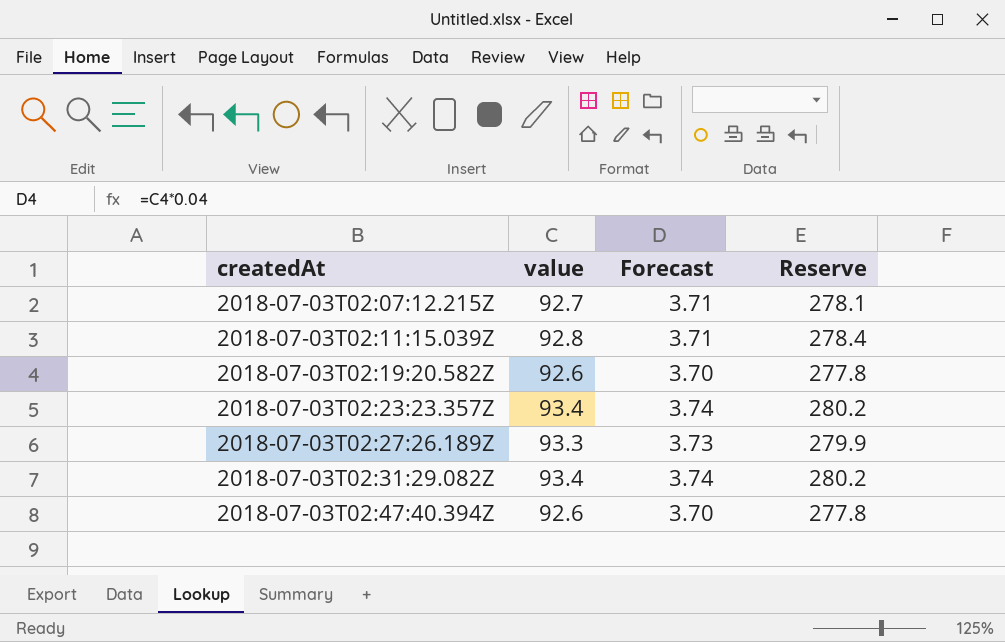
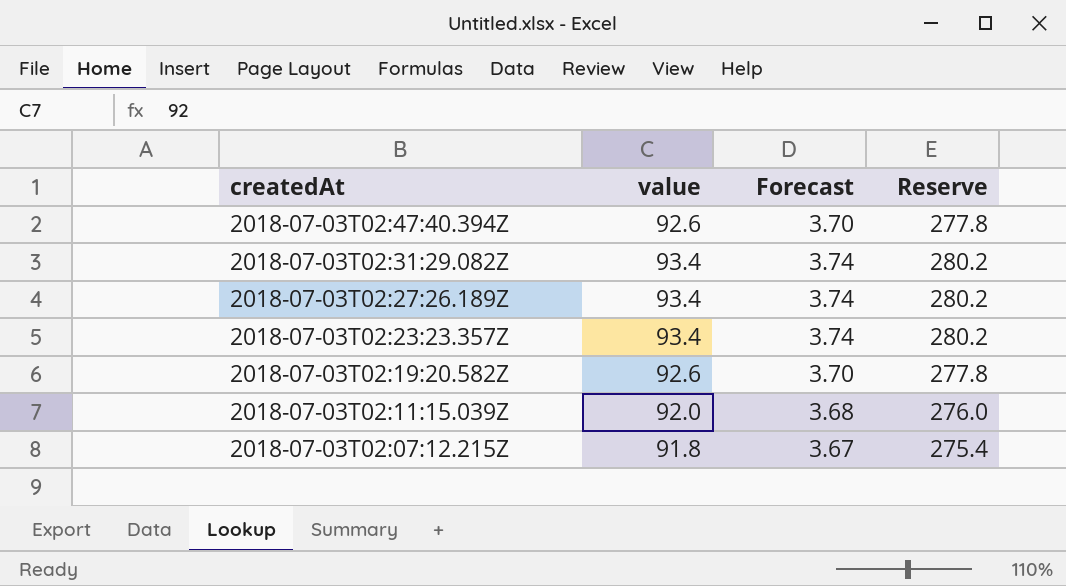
row order: createdAt ascending -> createdAt descending
2018-07-03T02:27:26.189Z | value: 93.3 -> 93.4
2018-07-03T02:27:26.189Z | Forecast: 3.73 -> 3.74
2018-07-03T02:27:26.189Z | Reserve: 279.9 -> 280.2
2018-07-03T02:11:15.039Z | value: 92.8 -> 92.0
2018-07-03T02:11:15.039Z | Forecast: 3.71 -> 3.68
2018-07-03T02:11:15.039Z | Reserve: 278.4 -> 276.0
2018-07-03T02:07:12.215Z | value: 92.7 -> 91.8
2018-07-03T02:07:12.215Z | Forecast: 3.71 -> 3.67
2018-07-03T02:07:12.215Z | Reserve: 278.1 -> 275.4

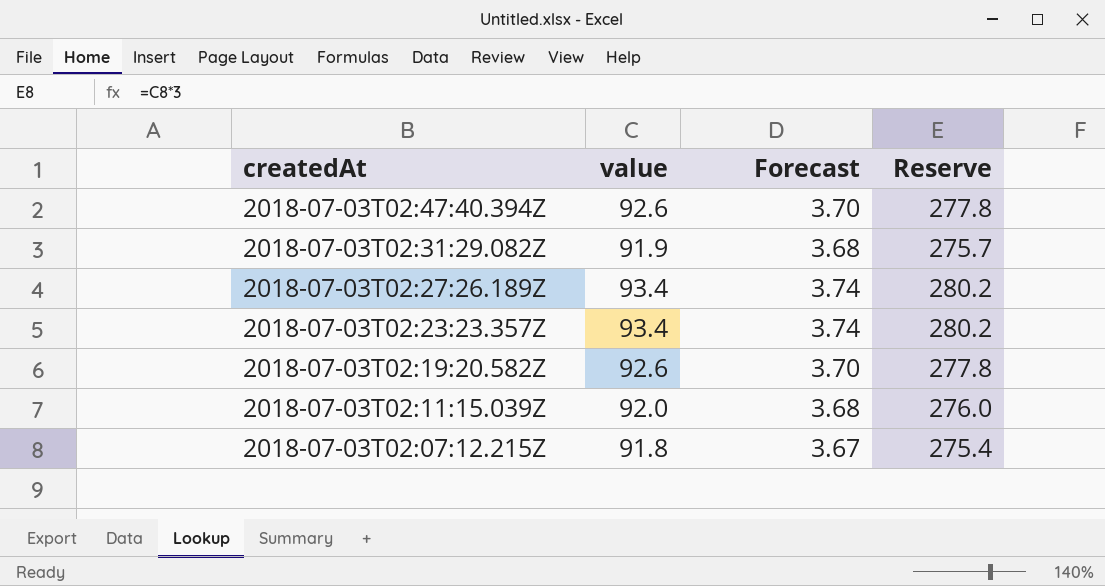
2018-07-03T02:31:29.082Z | value: 93.4 -> 91.9
2018-07-03T02:31:29.082Z | Forecast: 3.74 -> 3.68
2018-07-03T02:31:29.082Z | Reserve: 280.2 -> 275.7

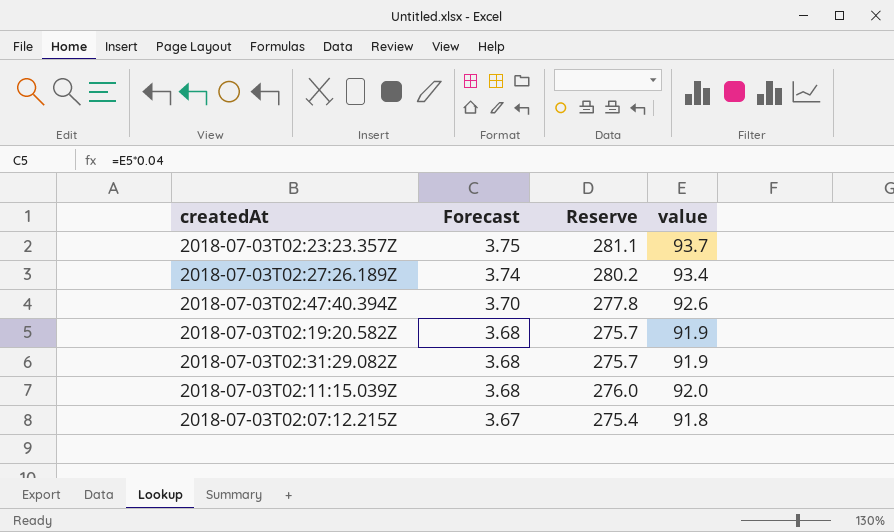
row order: createdAt descending -> Forecast descending
column value | position: 2 -> 4
2018-07-03T02:23:23.357Z | Forecast: 3.74 -> 3.75
2018-07-03T02:23:23.357Z | Reserve: 280.2 -> 281.1
2018-07-03T02:23:23.357Z | value: 93.4 -> 93.7
2018-07-03T02:19:20.582Z | Forecast: 3.70 -> 3.68
2018-07-03T02:19:20.582Z | Reserve: 277.8 -> 275.7
2018-07-03T02:19:20.582Z | value: 92.6 -> 91.9

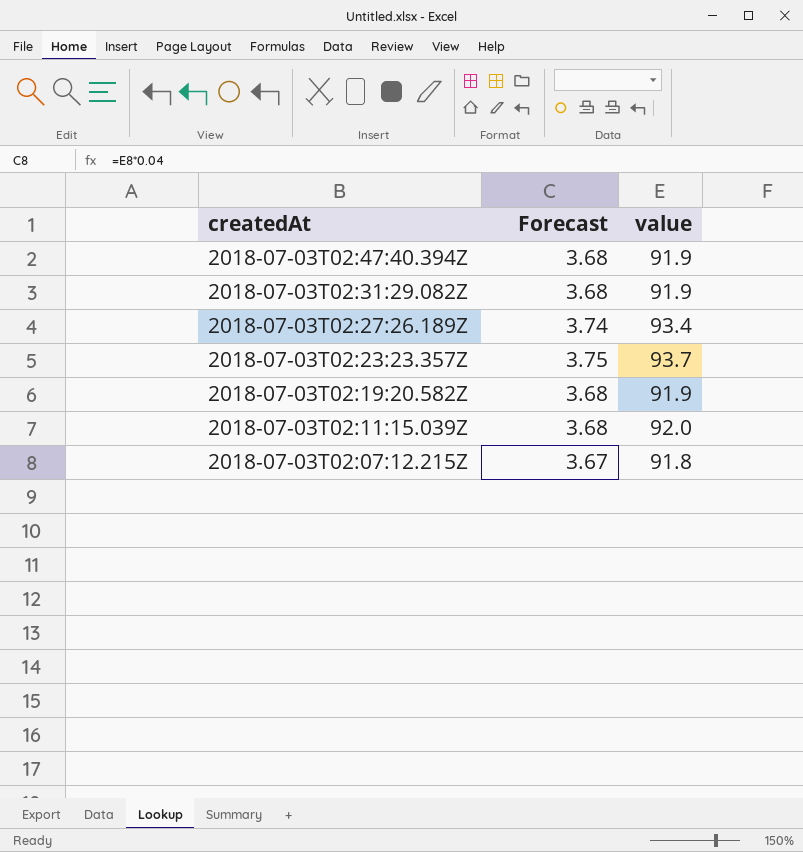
row order: Forecast descending -> createdAt descending
column Reserve | formula: [value] * 3 -> none
2018-07-03T02:47:40.394Z | Forecast: 3.70 -> 3.68
2018-07-03T02:47:40.394Z | value: 92.6 -> 91.9

